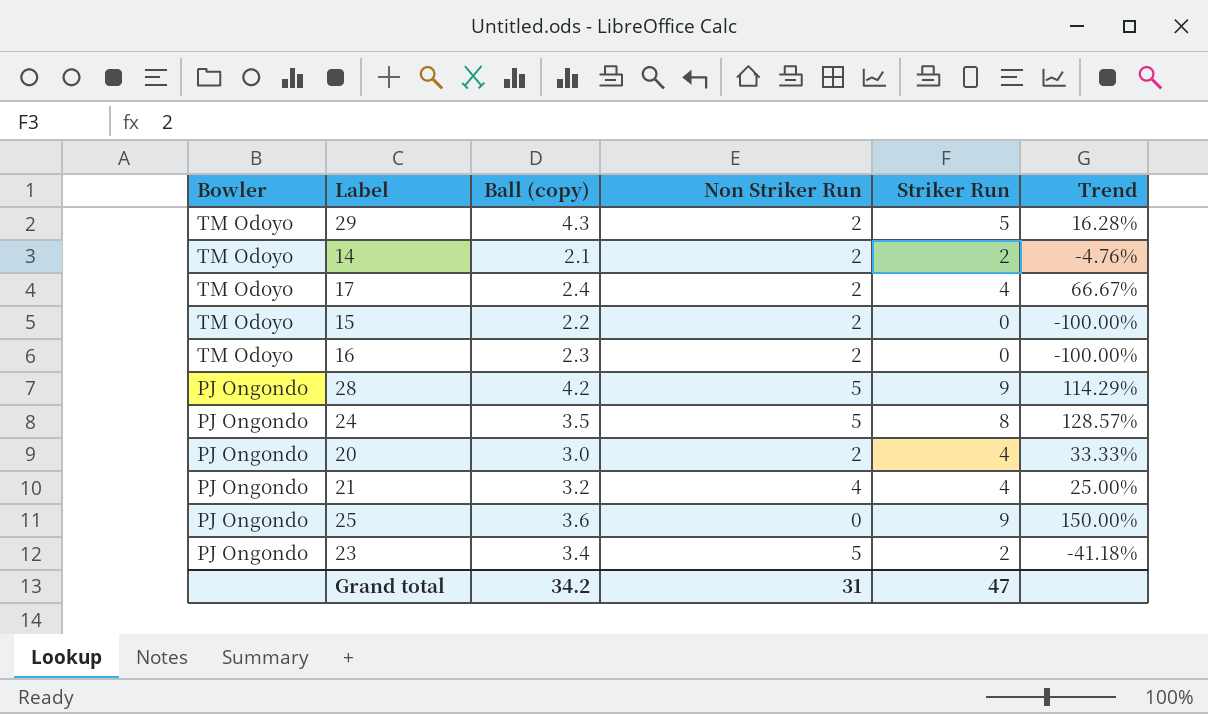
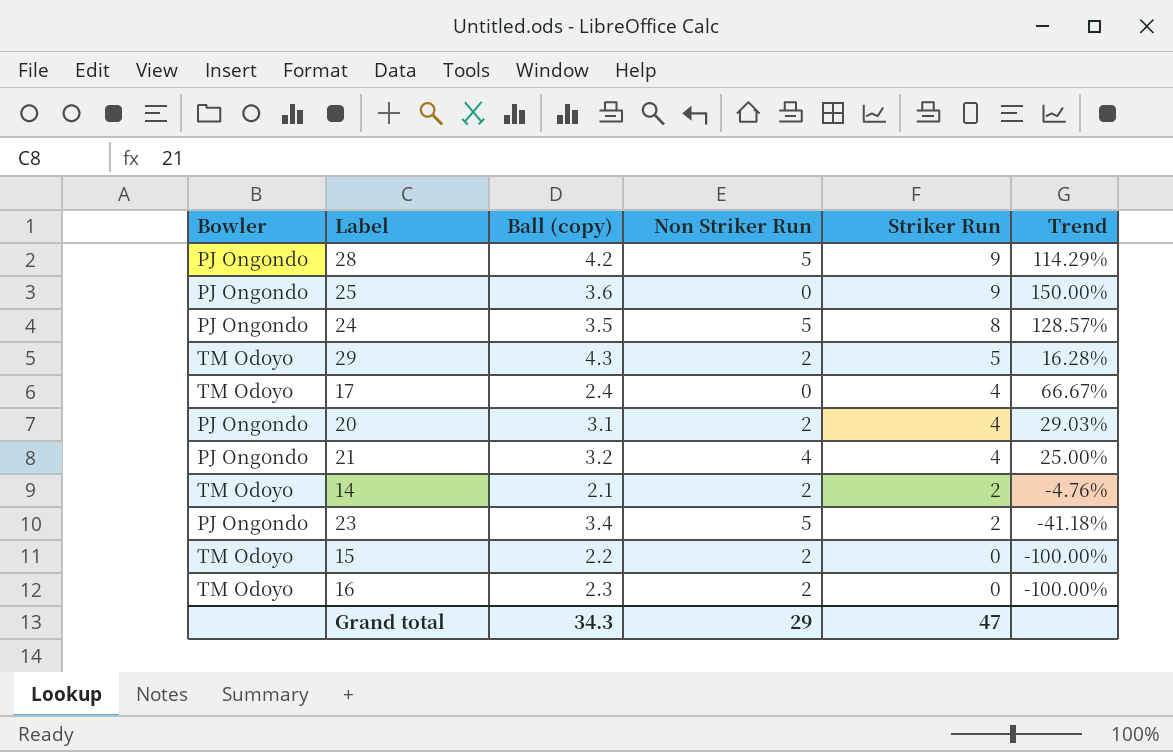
row order: Bowler descending -> Striker Run descending
17 | Non Striker Run: 2 -> 0
20 | Ball (copy): 3.0 -> 3.1
20 | Trend: 33.33% -> 29.03%
Grand total | Ball (copy): 34.2 -> 34.3
Grand total | Non Striker Run: 31 -> 29

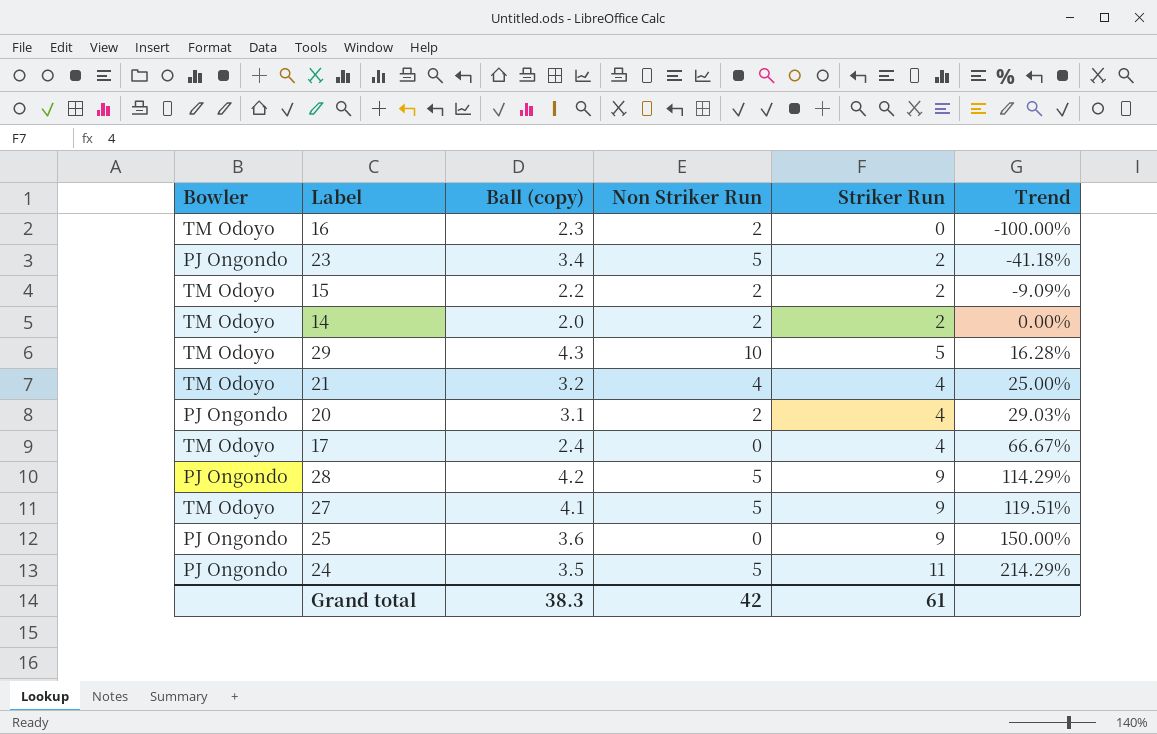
row order: Striker Run descending -> Trend ascending
15 | Striker Run: 0 -> 2
15 | Trend: -100.00% -> -9.09%
14 | Ball (copy): 2.1 -> 2.0
14 | Trend: -4.76% -> 0.00%
29 | Non Striker Run: 2 -> 10
21 | Bowler: PJ Ongondo -> TM Odoyo
row 27: none -> TM Odoyo | 4.1 | 5 | 9 | 119.51%
24 | Striker Run: 8 -> 11
24 | Trend: 128.57% -> 214.29%
Grand total | Ball (copy): 34.3 -> 38.3
Grand total | Non Striker Run: 29 -> 42
Grand total | Striker Run: 47 -> 61

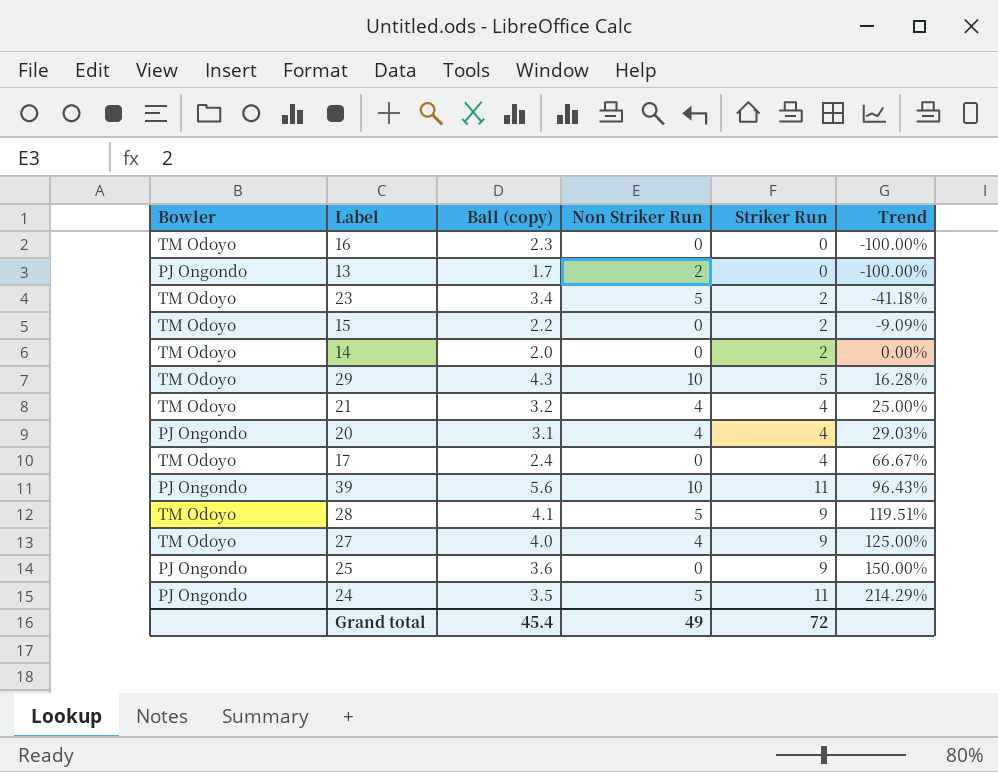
16 | Non Striker Run: 2 -> 0
row 13: none -> PJ Ongondo | 1.7 | 2 | 0 | -100.00%
23 | Bowler: PJ Ongondo -> TM Odoyo
15 | Non Striker Run: 2 -> 0
14 | Non Striker Run: 2 -> 0
20 | Non Striker Run: 2 -> 4
row 39: none -> PJ Ongondo | 5.6 | 10 | 11 | 96.43%
28 | Bowler: PJ Ongondo -> TM Odoyo
28 | Ball (copy): 4.2 -> 4.1
28 | Trend: 114.29% -> 119.51%
27 | Ball (copy): 4.1 -> 4.0
27 | Non Striker Run: 5 -> 4
27 | Trend: 119.51% -> 125.00%
Grand total | Ball (copy): 38.3 -> 45.4
Grand total | Non Striker Run: 42 -> 49
Grand total | Striker Run: 61 -> 72

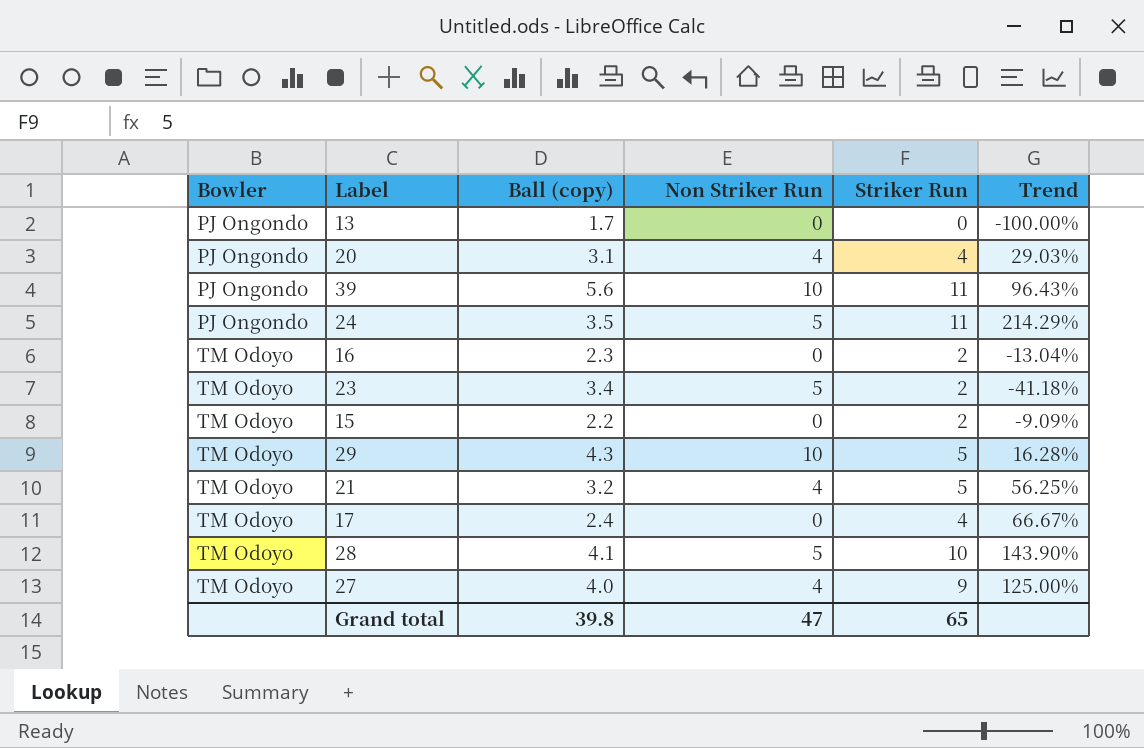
row order: Trend ascending -> Bowler ascending
row 14: TM Odoyo | 2.0 | 0 | 2 | 0.00% -> none
row 25: PJ Ongondo | 3.6 | 0 | 9 | 150.00% -> none
13 | Non Striker Run: 2 -> 0
16 | Striker Run: 0 -> 2
16 | Trend: -100.00% -> -13.04%
21 | Striker Run: 4 -> 5
21 | Trend: 25.00% -> 56.25%
28 | Striker Run: 9 -> 10
28 | Trend: 119.51% -> 143.90%
Grand total | Ball (copy): 45.4 -> 39.8
Grand total | Non Striker Run: 49 -> 47
Grand total | Striker Run: 72 -> 65

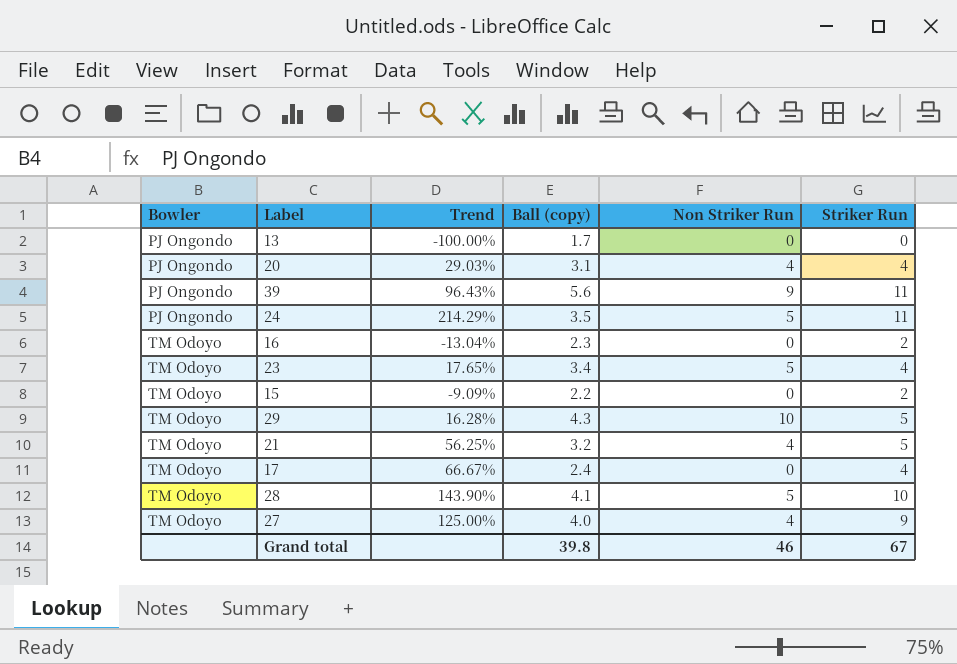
column Trend | position: 6 -> 3
39 | Non Striker Run: 10 -> 9
23 | Trend: -41.18% -> 17.65%
23 | Striker Run: 2 -> 4
Grand total | Non Striker Run: 47 -> 46
Grand total | Striker Run: 65 -> 67

